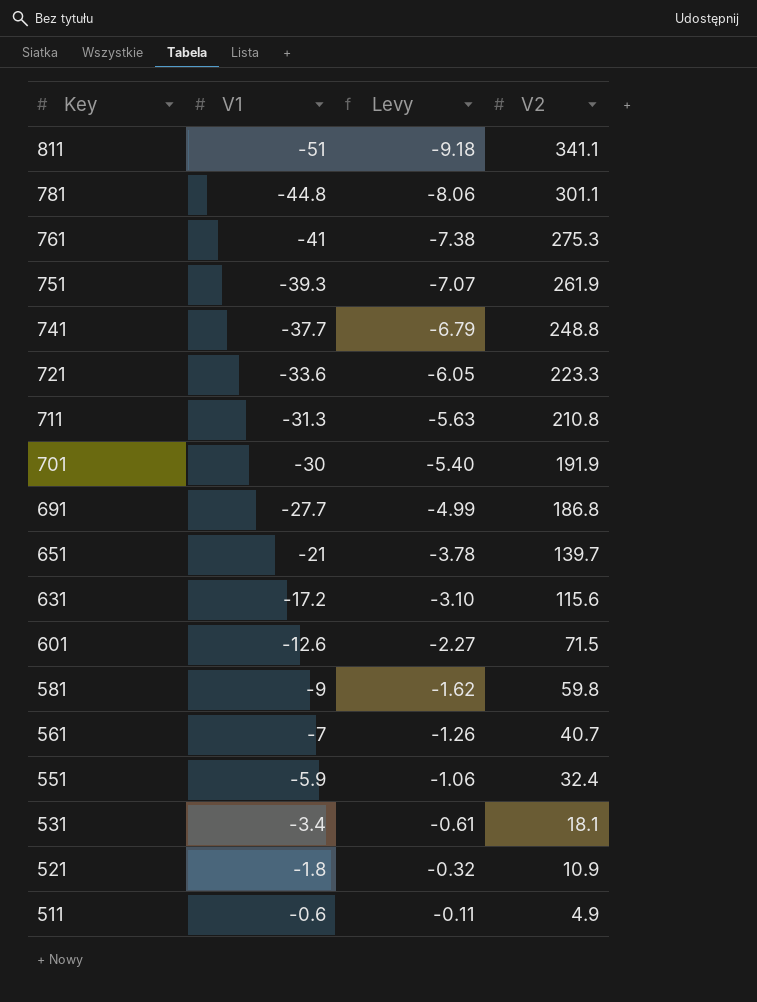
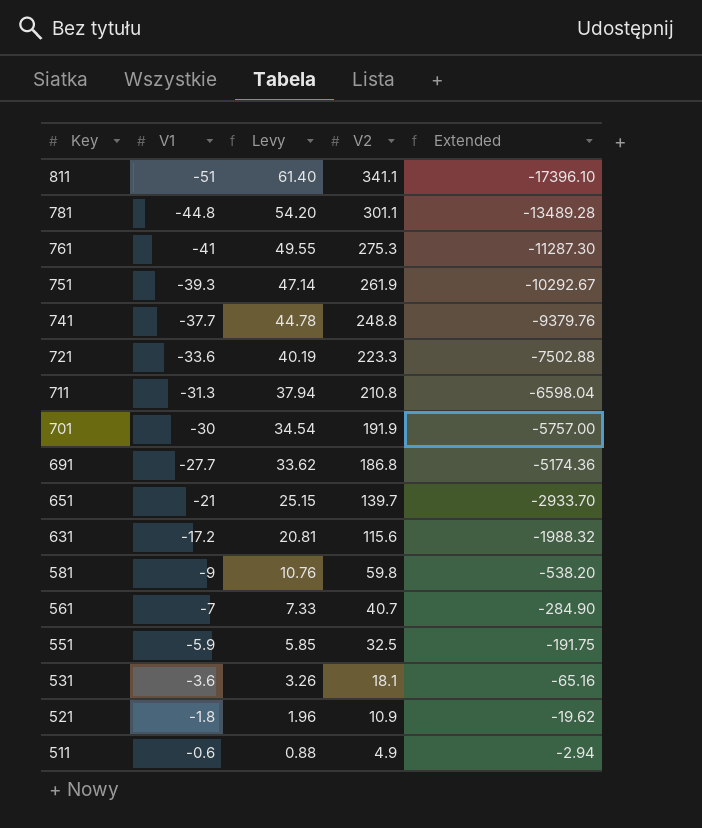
column Levy | formula: [V1] * 0.18 -> [V2] * 0.18
column Extended | formula: none -> [V1] * [V2]
row 601: -12.6 | -2.27 | 71.5 -> none
551 | V2: 32.4 -> 32.5
531 | V1: -3.4 -> -3.6

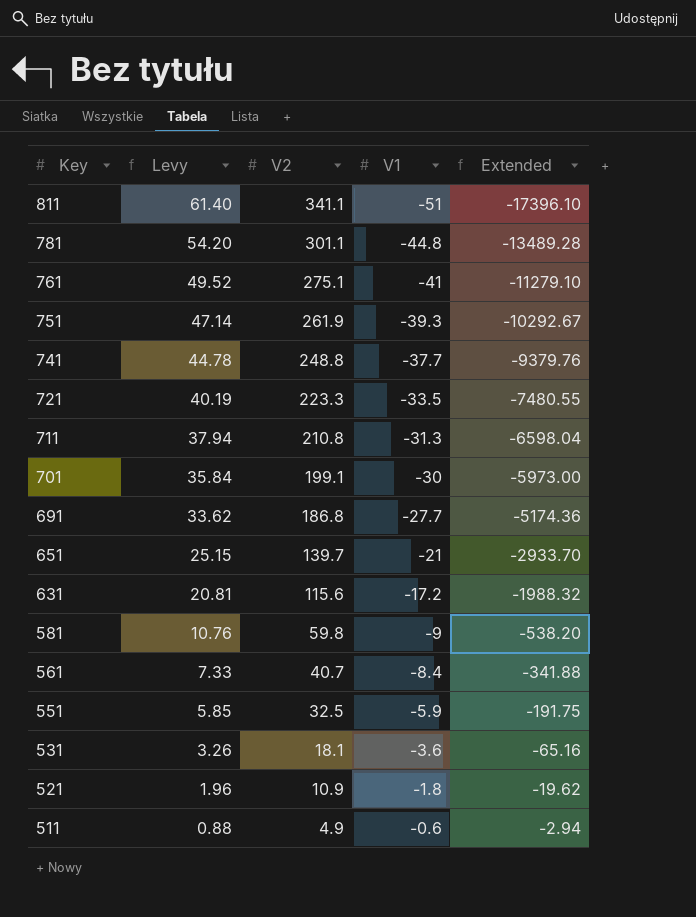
column V1 | position: 2 -> 4
761 | Levy: 49.55 -> 49.52
761 | V2: 275.3 -> 275.1
761 | Extended: -11287.30 -> -11279.10
721 | V1: -33.6 -> -33.5
721 | Extended: -7502.88 -> -7480.55
701 | Levy: 34.54 -> 35.84
701 | V2: 191.9 -> 199.1
701 | Extended: -5757.00 -> -5973.00
561 | V1: -7 -> -8.4
561 | Extended: -284.90 -> -341.88

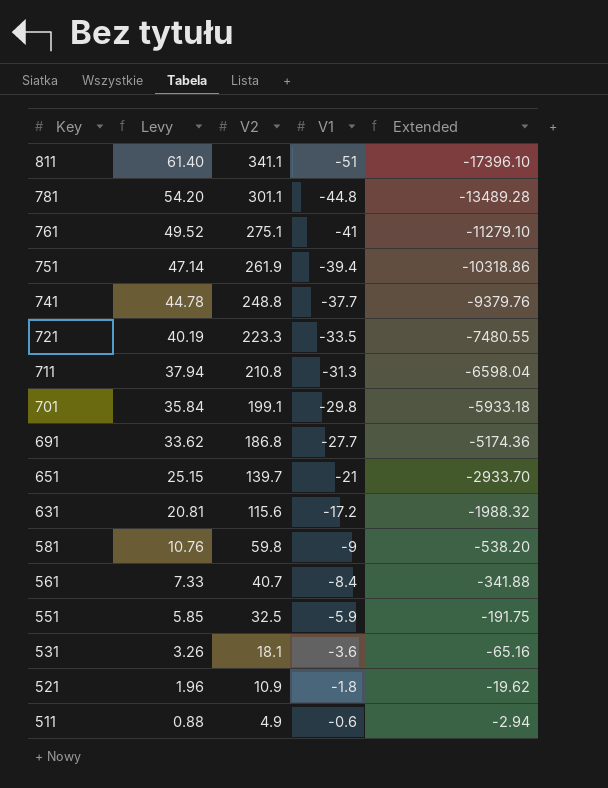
751 | V1: -39.3 -> -39.4
751 | Extended: -10292.67 -> -10318.86
701 | V1: -30 -> -29.8
701 | Extended: -5973.00 -> -5933.18

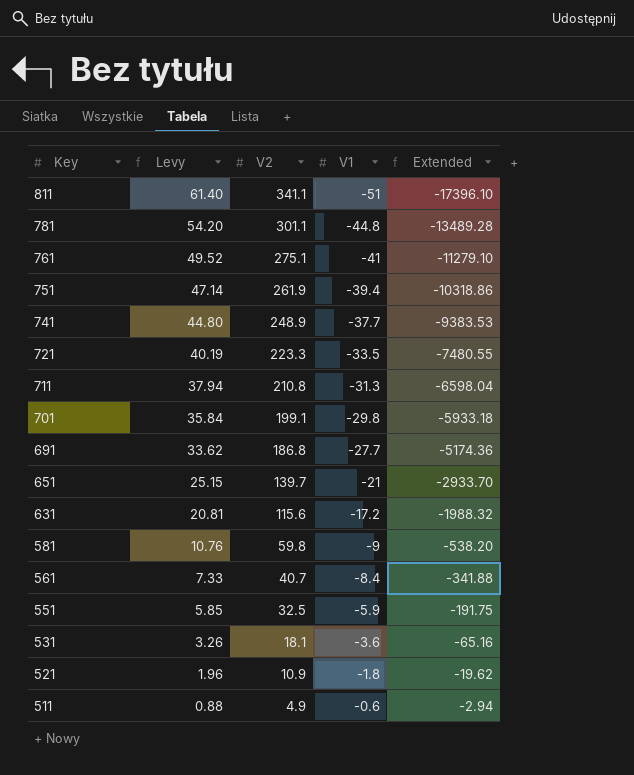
741 | Levy: 44.78 -> 44.80
741 | V2: 248.8 -> 248.9
741 | Extended: -9379.76 -> -9383.53

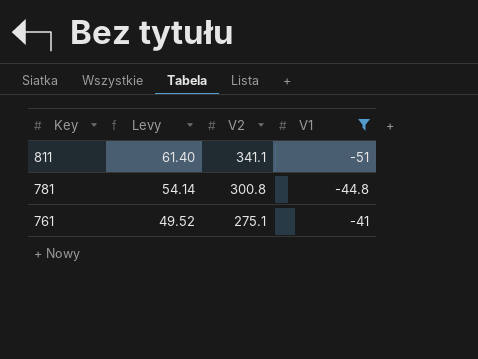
filter: none -> V1 <= -41
column Extended | formula: [V2] * [V1] -> none
781 | Levy: 54.20 -> 54.14
781 | V2: 301.1 -> 300.8

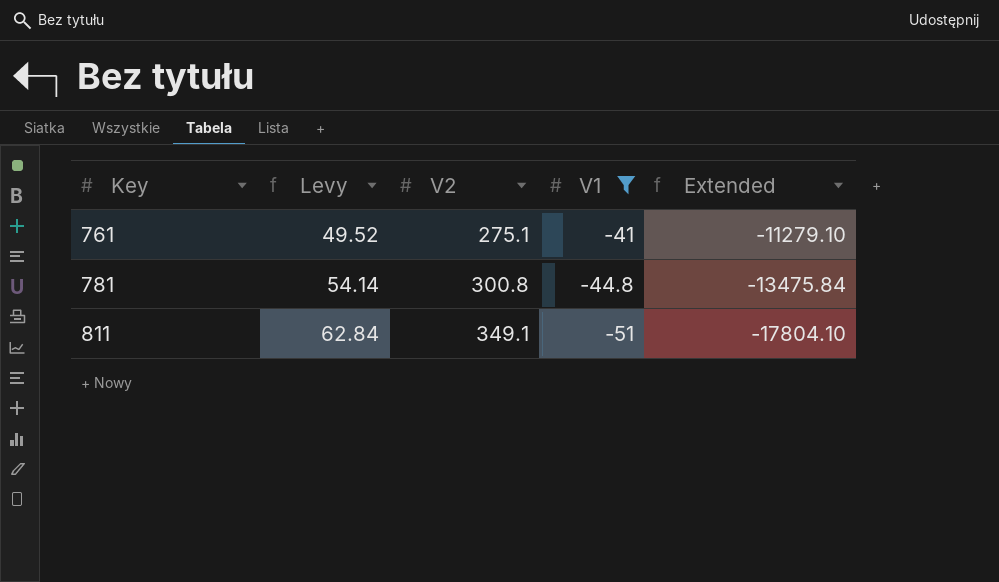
row order: Key descending -> Key ascending
column Extended | formula: none -> [V2] * [V1]
811 | Levy: 61.40 -> 62.84
811 | V2: 341.1 -> 349.1

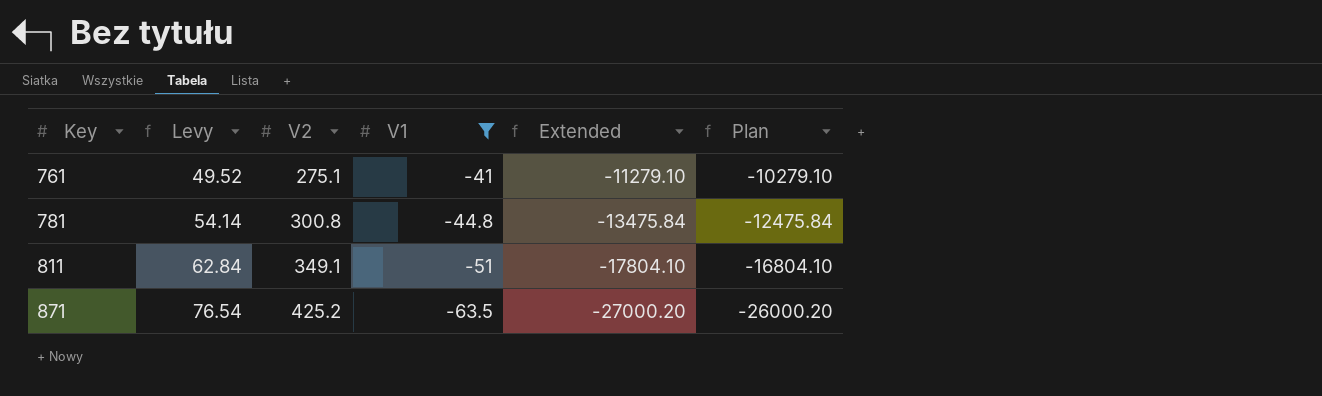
column Plan | formula: none -> [Extended] + 1000
row 871: none -> 76.54 | 425.2 | -63.5 | -27000.20 | -26000.20

